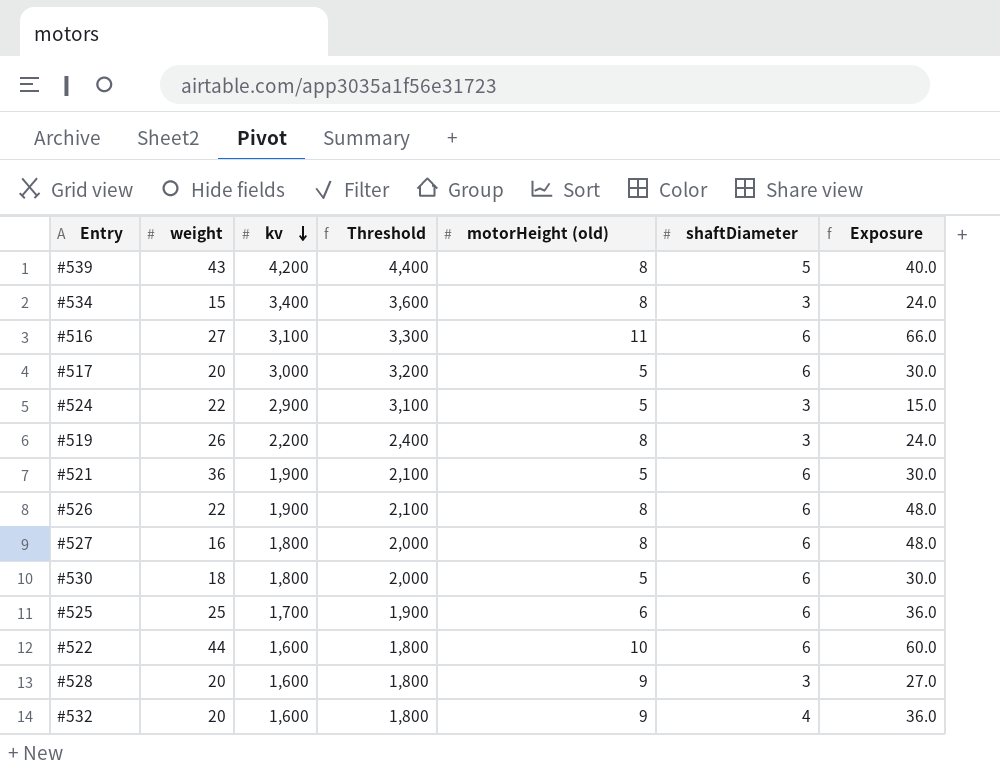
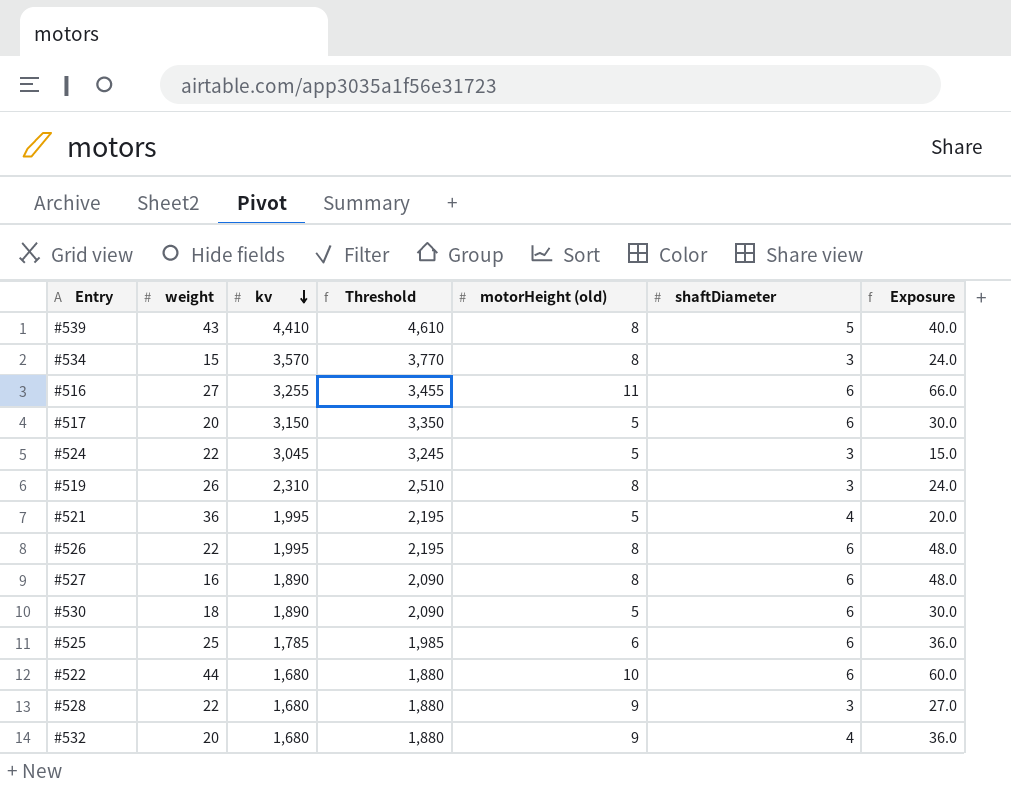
#539 | kv: 4,200 -> 4,410
#539 | Threshold: 4,400 -> 4,610
#534 | kv: 3,400 -> 3,570
#534 | Threshold: 3,600 -> 3,770
#516 | kv: 3,100 -> 3,255
#516 | Threshold: 3,300 -> 3,455
#517 | kv: 3,000 -> 3,150
#517 | Threshold: 3,200 -> 3,350
#524 | kv: 2,900 -> 3,045
#524 | Threshold: 3,100 -> 3,245
#519 | kv: 2,200 -> 2,310
#519 | Threshold: 2,400 -> 2,510
#521 | kv: 1,900 -> 1,995
#521 | Threshold: 2,100 -> 2,195
#521 | shaftDiameter: 6 -> 4
#521 | Exposure: 30.0 -> 20.0
#526 | kv: 1,900 -> 1,995
#526 | Threshold: 2,100 -> 2,195
#527 | kv: 1,800 -> 1,890
#527 | Threshold: 2,000 -> 2,090
#530 | kv: 1,800 -> 1,890
#530 | Threshold: 2,000 -> 2,090
#525 | kv: 1,700 -> 1,785
#525 | Threshold: 1,900 -> 1,985
#522 | kv: 1,600 -> 1,680
#522 | Threshold: 1,800 -> 1,880
#528 | weight: 20 -> 22
#528 | kv: 1,600 -> 1,680
#528 | Threshold: 1,800 -> 1,880
#532 | kv: 1,600 -> 1,680
#532 | Threshold: 1,800 -> 1,880

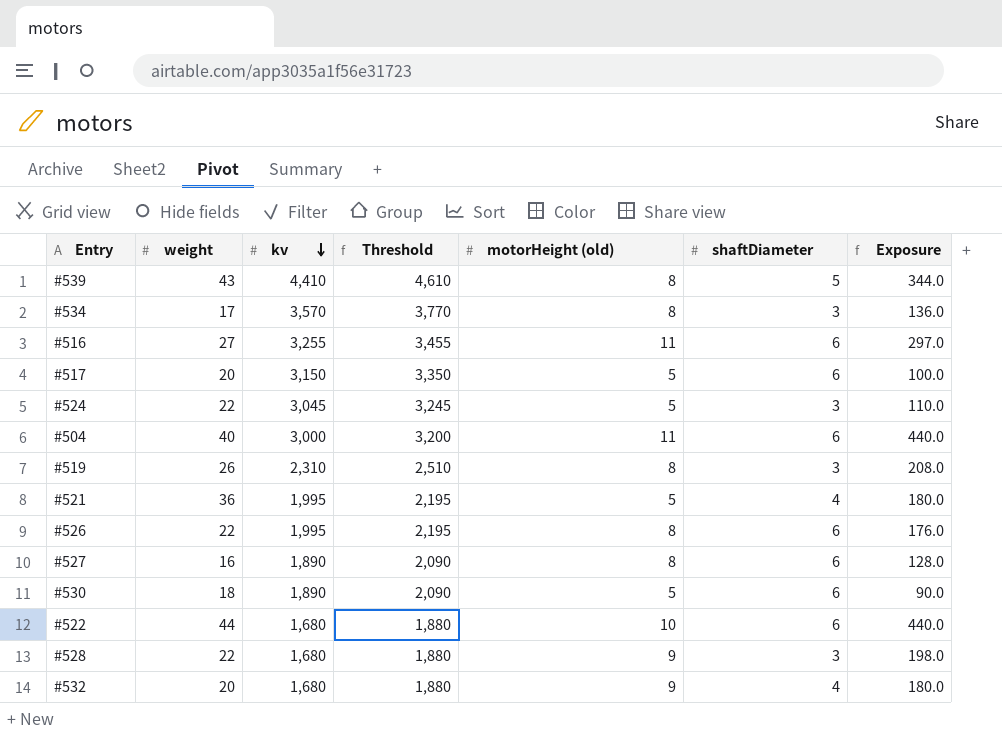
column Exposure | formula: [motorHeight (old)] * [shaftDiameter] -> [weight] * [motorHeight (old)]
row #525: 25 | 1,785 | 1,985 | 6 | 6 | 36.0 -> none
#534 | weight: 15 -> 17
row #504: none -> 40 | 3,000 | 3,200 | 11 | 6 | 440.0

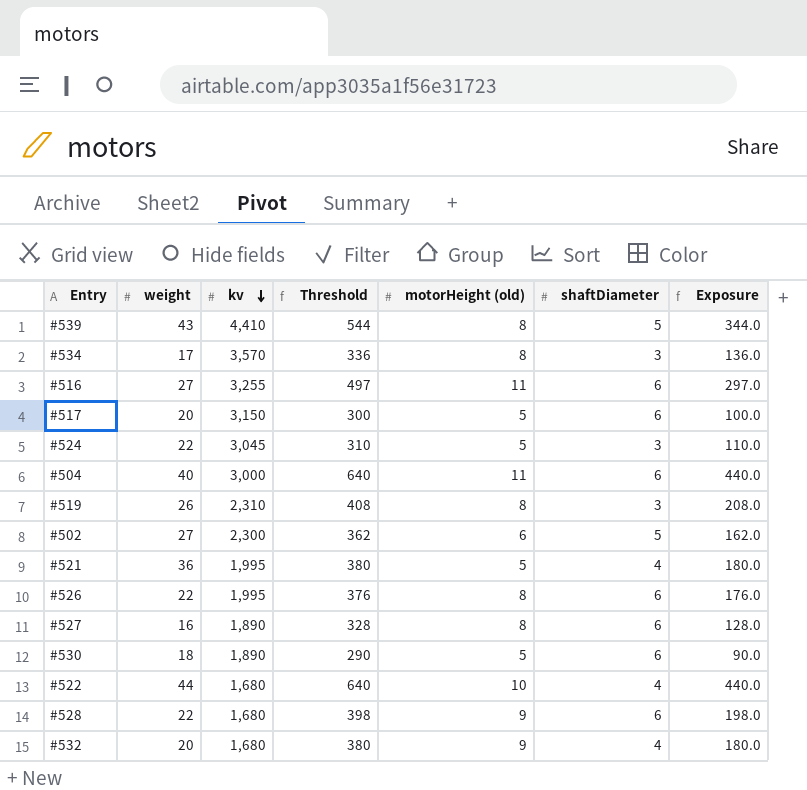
column Threshold | formula: [kv] + 200 -> [Exposure] + 200
row #502: none -> 27 | 2,300 | 362 | 6 | 5 | 162.0
#522 | shaftDiameter: 6 -> 4
#528 | shaftDiameter: 3 -> 6

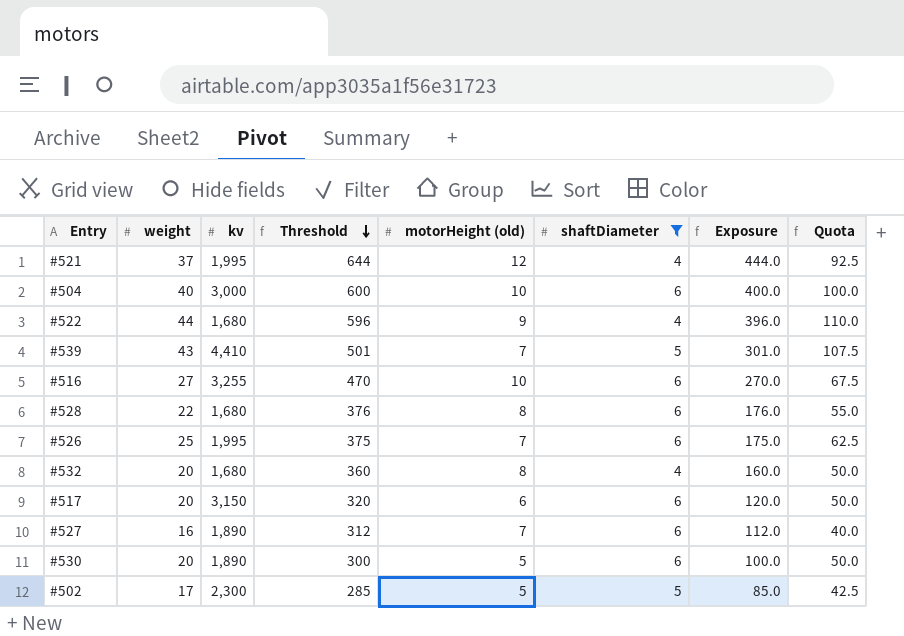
filter: none -> shaftDiameter != 3
row order: kv descending -> Threshold descending
column Quota | formula: none -> [weight] * 2.5
#521 | weight: 36 -> 37
#521 | Threshold: 380 -> 644
#521 | motorHeight (old): 5 -> 12
#521 | Exposure: 180.0 -> 444.0
#504 | Threshold: 640 -> 600
#504 | motorHeight (old): 11 -> 10
#504 | Exposure: 440.0 -> 400.0
#522 | Threshold: 640 -> 596
#522 | motorHeight (old): 10 -> 9
#522 | Exposure: 440.0 -> 396.0
#539 | Threshold: 544 -> 501
#539 | motorHeight (old): 8 -> 7
#539 | Exposure: 344.0 -> 301.0
#516 | Threshold: 497 -> 470
#516 | motorHeight (old): 11 -> 10
#516 | Exposure: 297.0 -> 270.0
#528 | Threshold: 398 -> 376
#528 | motorHeight (old): 9 -> 8
#528 | Exposure: 198.0 -> 176.0
#526 | weight: 22 -> 25
#526 | Threshold: 376 -> 375
#526 | motorHeight (old): 8 -> 7
#526 | Exposure: 176.0 -> 175.0
#532 | Threshold: 380 -> 360
#532 | motorHeight (old): 9 -> 8
#532 | Exposure: 180.0 -> 160.0
#517 | Threshold: 300 -> 320
#517 | motorHeight (old): 5 -> 6
#517 | Exposure: 100.0 -> 120.0
#527 | Threshold: 328 -> 312
#527 | motorHeight (old): 8 -> 7
#527 | Exposure: 128.0 -> 112.0
#530 | weight: 18 -> 20
#530 | Threshold: 290 -> 300
#530 | Exposure: 90.0 -> 100.0
#502 | weight: 27 -> 17
#502 | Threshold: 362 -> 285
#502 | motorHeight (old): 6 -> 5
#502 | Exposure: 162.0 -> 85.0

